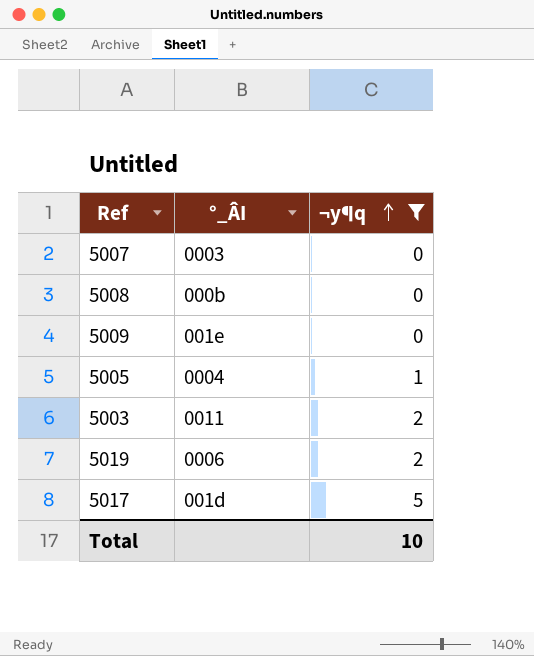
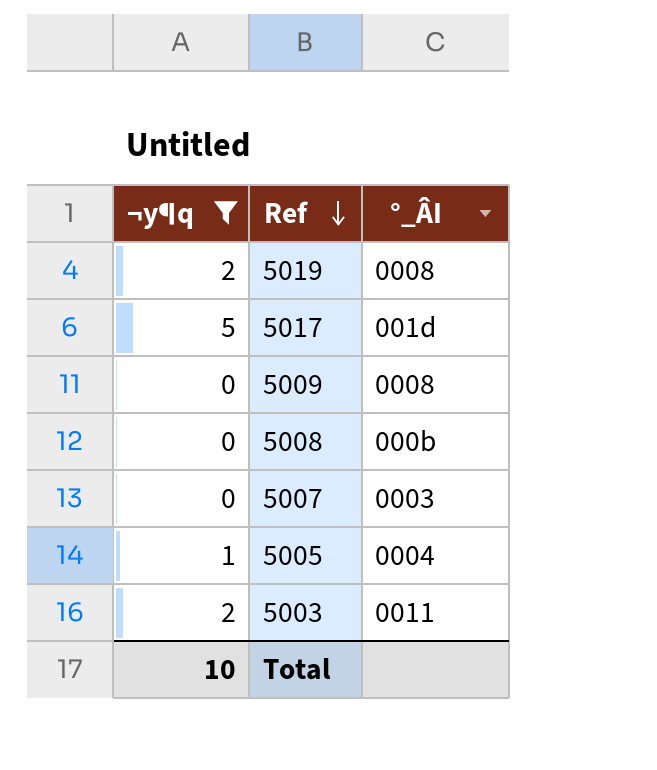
row order: ¬y¶q ascending -> Ref descending
column ¬y¶q | position: 3 -> 1
5019 | °_ÂI: 0006 -> 0008
5009 | °_ÂI: 001e -> 0008

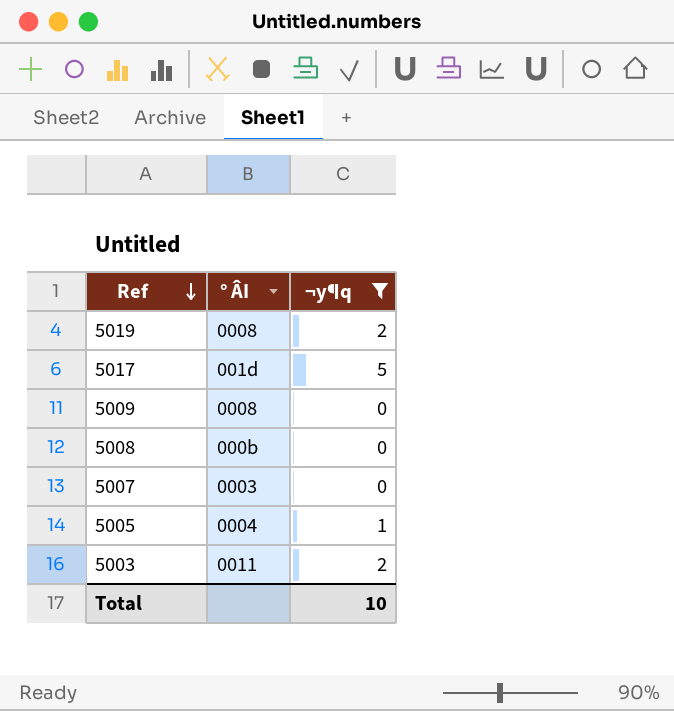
column name: °_ÂI -> ° ÂI
column ¬y¶q | position: 1 -> 3

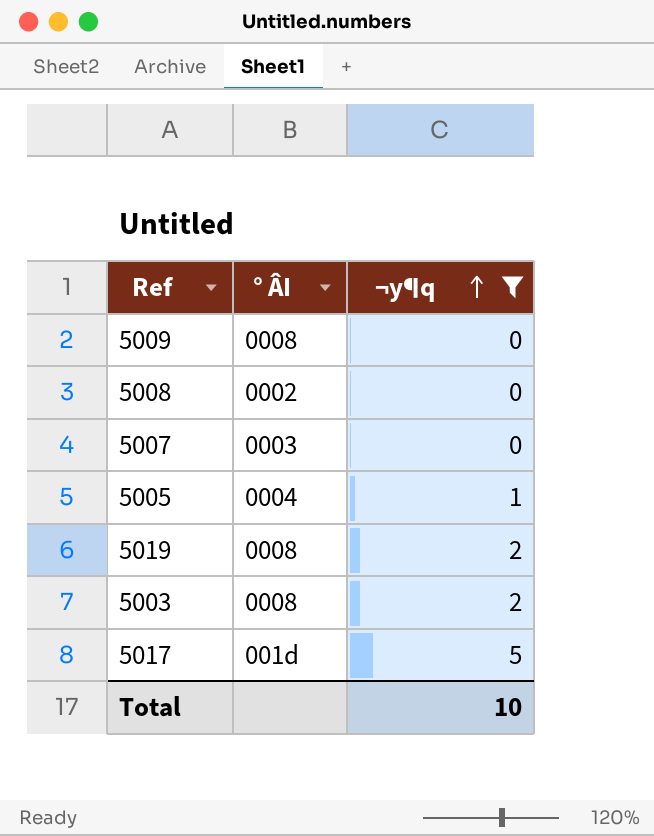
row order: Ref descending -> ¬y¶q ascending
5008 | ° ÂI: 000b -> 0002
5003 | ° ÂI: 0011 -> 0008

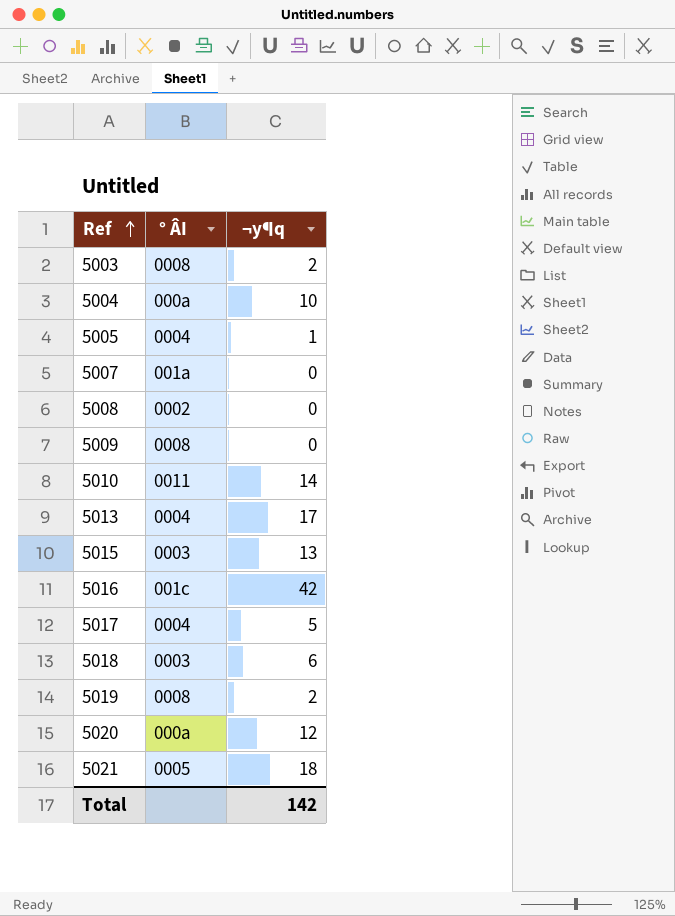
filter: ¬y¶q <= 5 -> none
row order: ¬y¶q ascending -> Ref ascending
5007 | ° ÂI: 0003 -> 001a
5017 | ° ÂI: 001d -> 0004
Total | ¬y¶q: 10 -> 142

